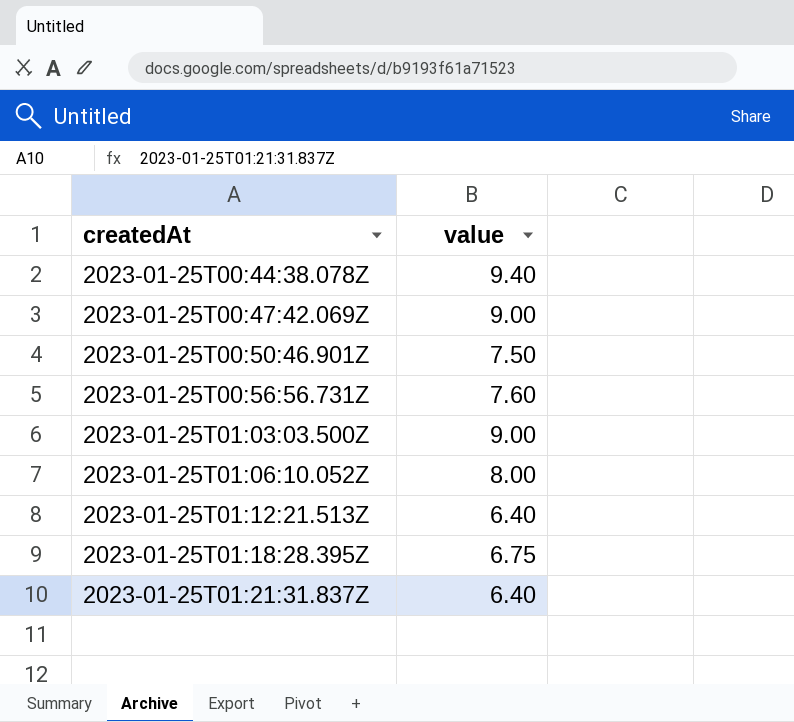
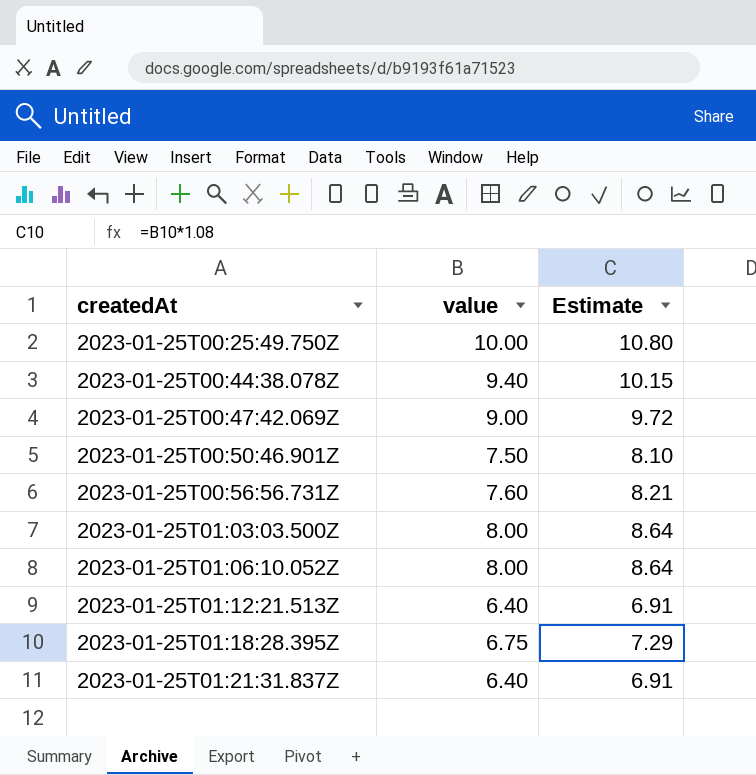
column Estimate | formula: none -> [value] * 1.08
row 2023-01-25T00:25:49.750Z: none -> 10.00 | 10.80
2023-01-25T01:03:03.500Z | value: 9.00 -> 8.00

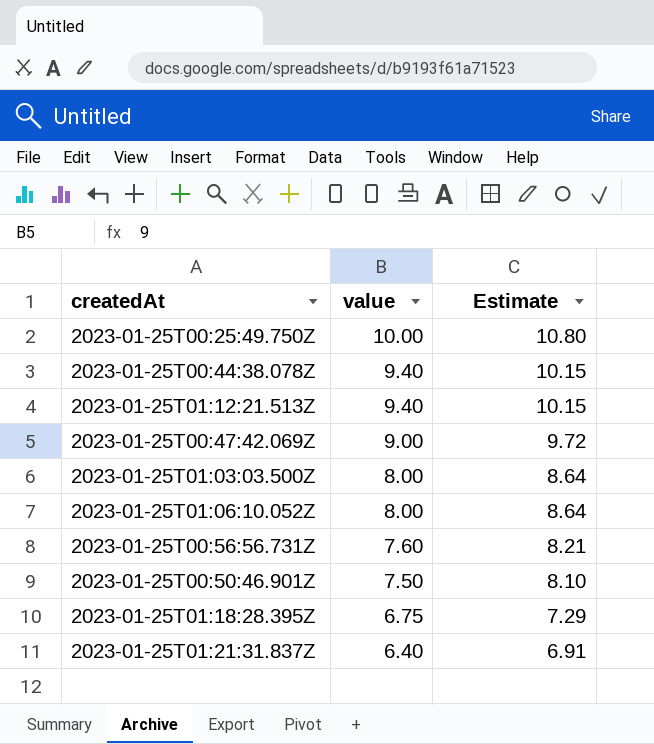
row order: createdAt ascending -> value descending
2023-01-25T01:12:21.513Z | value: 6.40 -> 9.40
2023-01-25T01:12:21.513Z | Estimate: 6.91 -> 10.15

